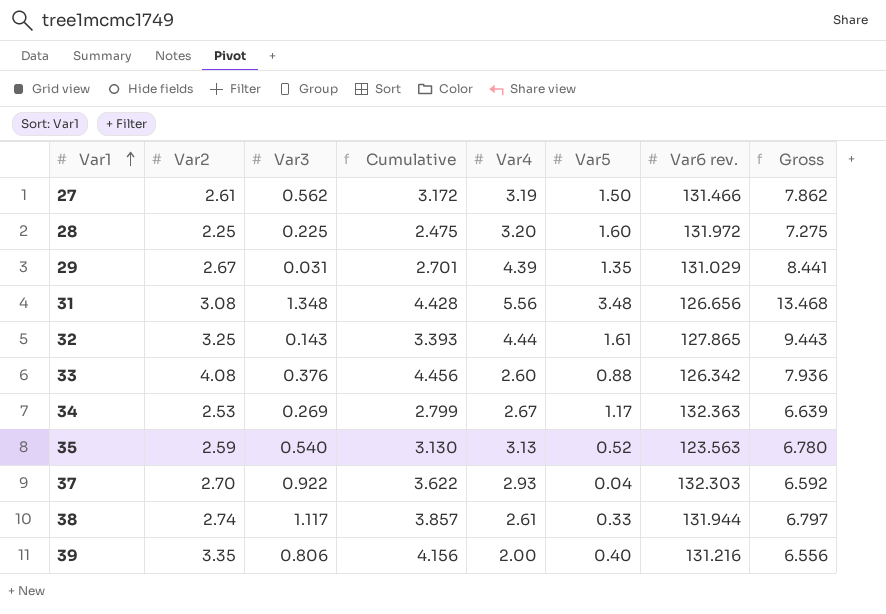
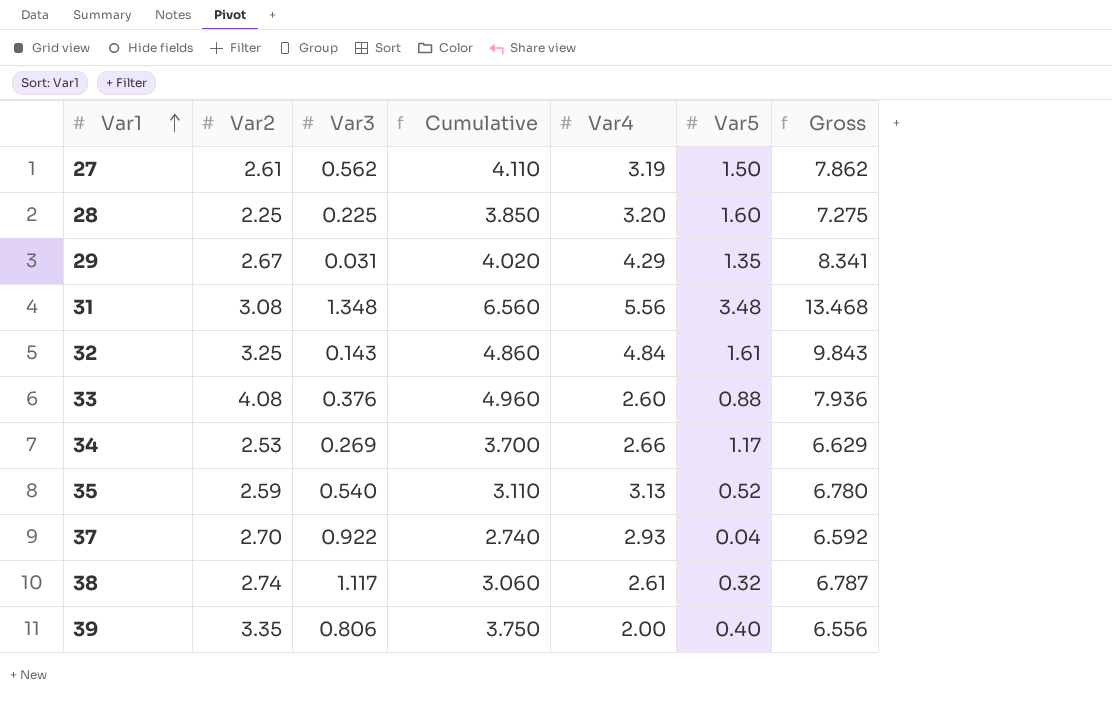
column Var6 rev. | position: 7 -> none
column Cumulative | formula: [Var2] + [Var3] -> [Var2] + [Var5]
29 | Var4: 4.39 -> 4.29
29 | Gross: 8.441 -> 8.341
32 | Var4: 4.44 -> 4.84
32 | Gross: 9.443 -> 9.843
34 | Var4: 2.67 -> 2.66
34 | Gross: 6.639 -> 6.629
38 | Var5: 0.33 -> 0.32
38 | Gross: 6.797 -> 6.787

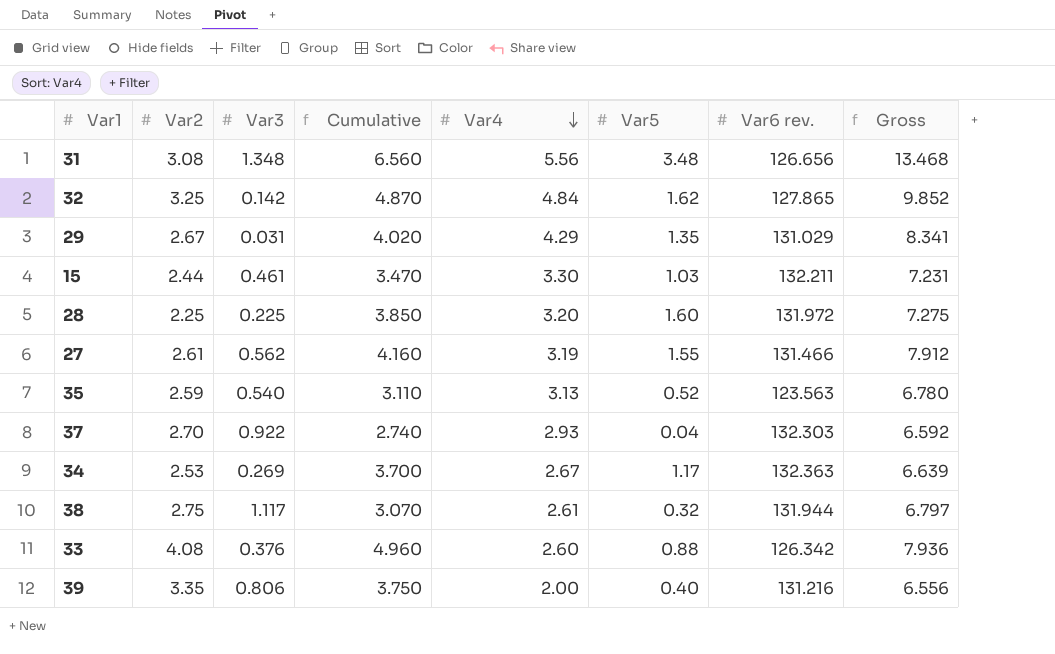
row order: Var1 ascending -> Var4 descending
column Var6 rev. | position: none -> 7
32 | Var3: 0.143 -> 0.142
32 | Cumulative: 4.860 -> 4.870
32 | Var5: 1.61 -> 1.62
32 | Gross: 9.843 -> 9.852
row 15: none -> 2.44 | 0.461 | 3.470 | 3.30 | 1.03 | 132.211 | 7.231
27 | Cumulative: 4.110 -> 4.160
27 | Var5: 1.50 -> 1.55
27 | Gross: 7.862 -> 7.912
34 | Var4: 2.66 -> 2.67
34 | Gross: 6.629 -> 6.639
38 | Var2: 2.74 -> 2.75
38 | Cumulative: 3.060 -> 3.070
38 | Gross: 6.787 -> 6.797

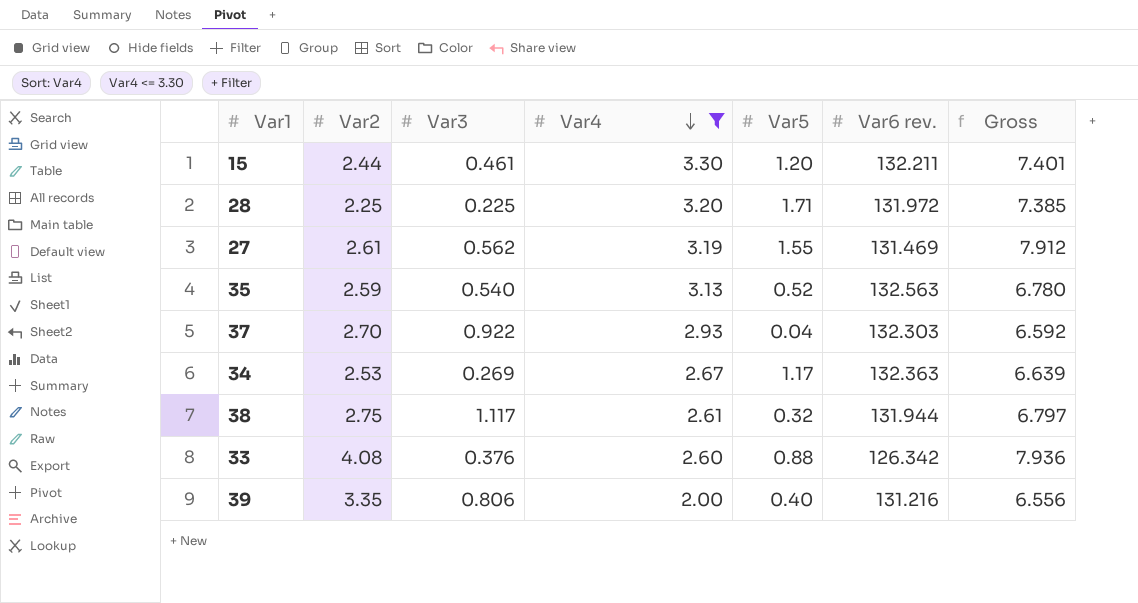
filter: none -> Var4 <= 3.30
column Cumulative | formula: [Var2] + [Var5] -> none
15 | Var5: 1.03 -> 1.20
15 | Gross: 7.231 -> 7.401
28 | Var5: 1.60 -> 1.71
28 | Gross: 7.275 -> 7.385
27 | Var6 rev.: 131.466 -> 131.469
35 | Var6 rev.: 123.563 -> 132.563

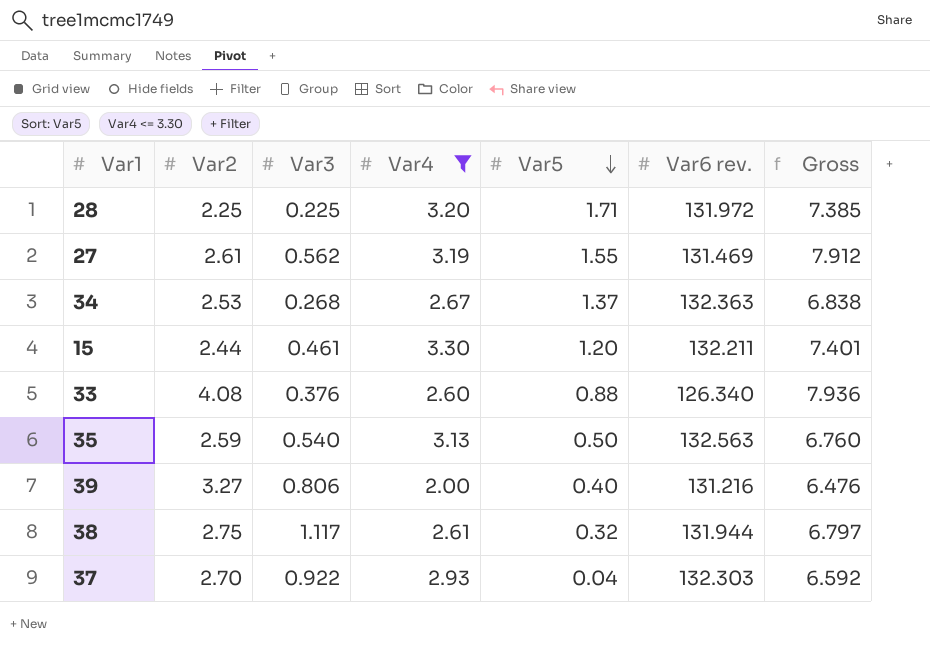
row order: Var4 descending -> Var5 descending
34 | Var3: 0.269 -> 0.268
34 | Var5: 1.17 -> 1.37
34 | Gross: 6.639 -> 6.838
33 | Var6 rev.: 126.342 -> 126.340
35 | Var5: 0.52 -> 0.50
35 | Gross: 6.780 -> 6.760
39 | Var2: 3.35 -> 3.27
39 | Gross: 6.556 -> 6.476

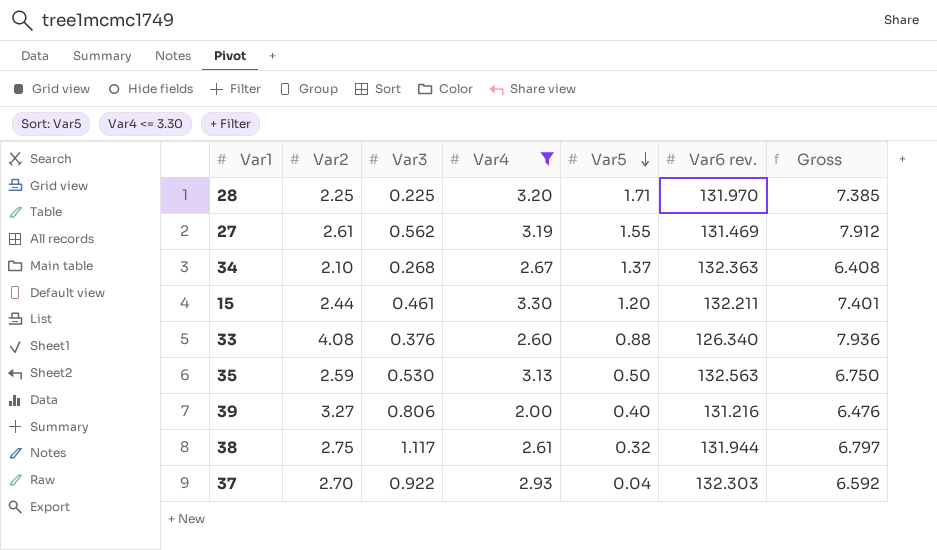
28 | Var6 rev.: 131.972 -> 131.970
34 | Var2: 2.53 -> 2.10
34 | Gross: 6.838 -> 6.408
35 | Var3: 0.540 -> 0.530
35 | Gross: 6.760 -> 6.750

